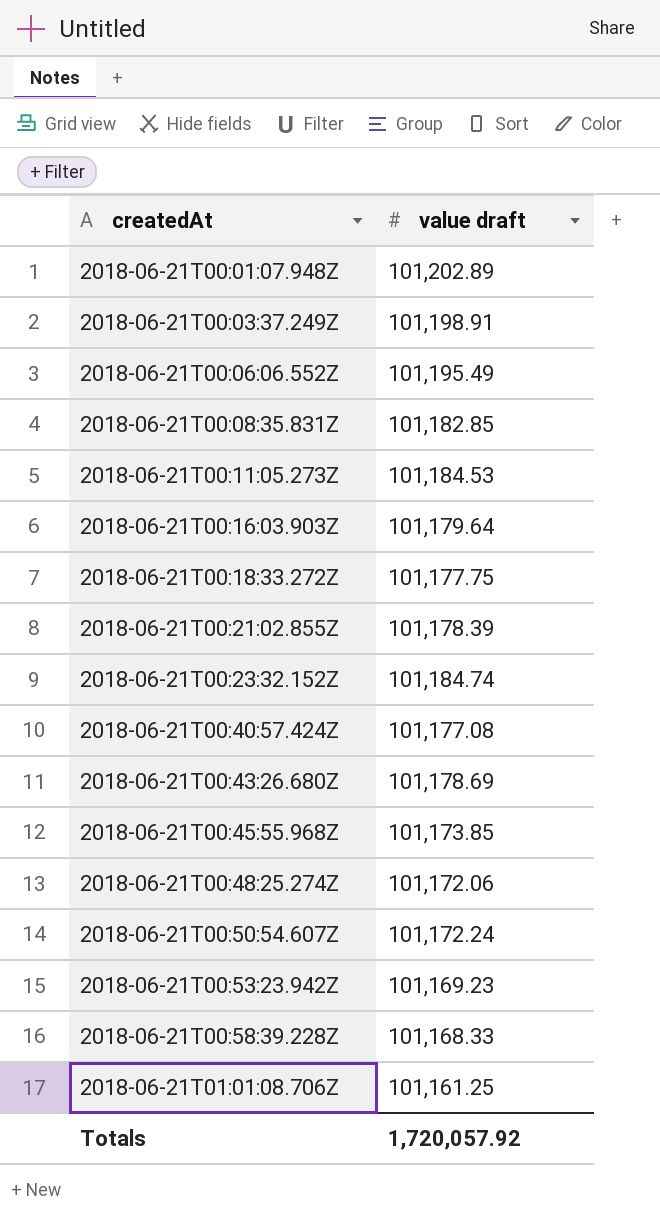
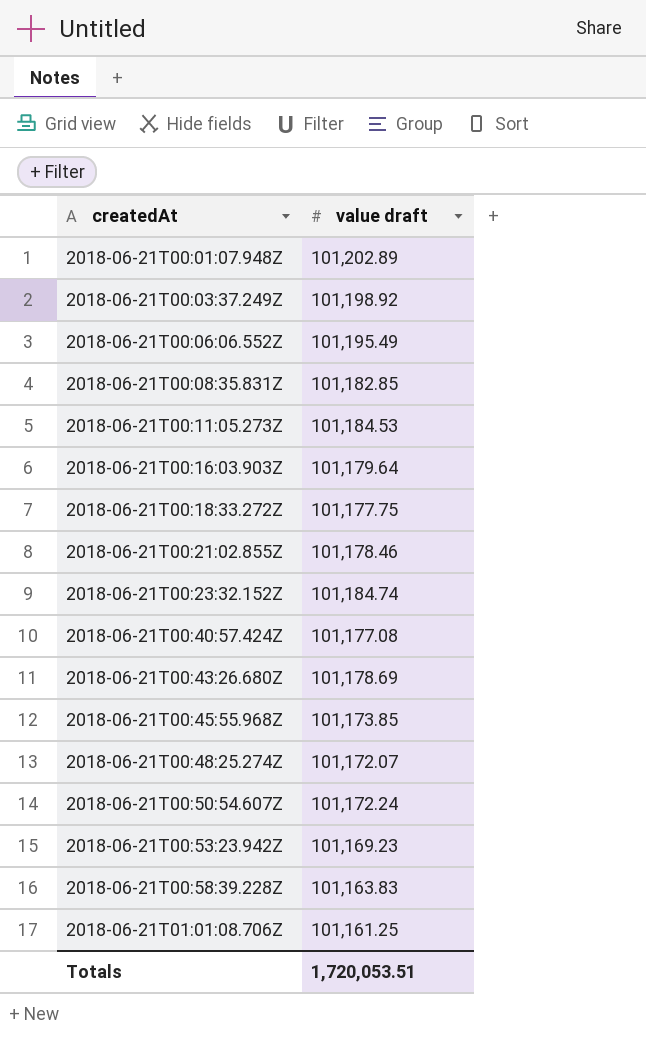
2018-06-21T00:03:37.249Z | value draft: 101,198.91 -> 101,198.92
2018-06-21T00:21:02.855Z | value draft: 101,178.39 -> 101,178.46
2018-06-21T00:48:25.274Z | value draft: 101,172.06 -> 101,172.07
2018-06-21T00:58:39.228Z | value draft: 101,168.33 -> 101,163.83
Totals | value draft: 1,720,057.92 -> 1,720,053.51

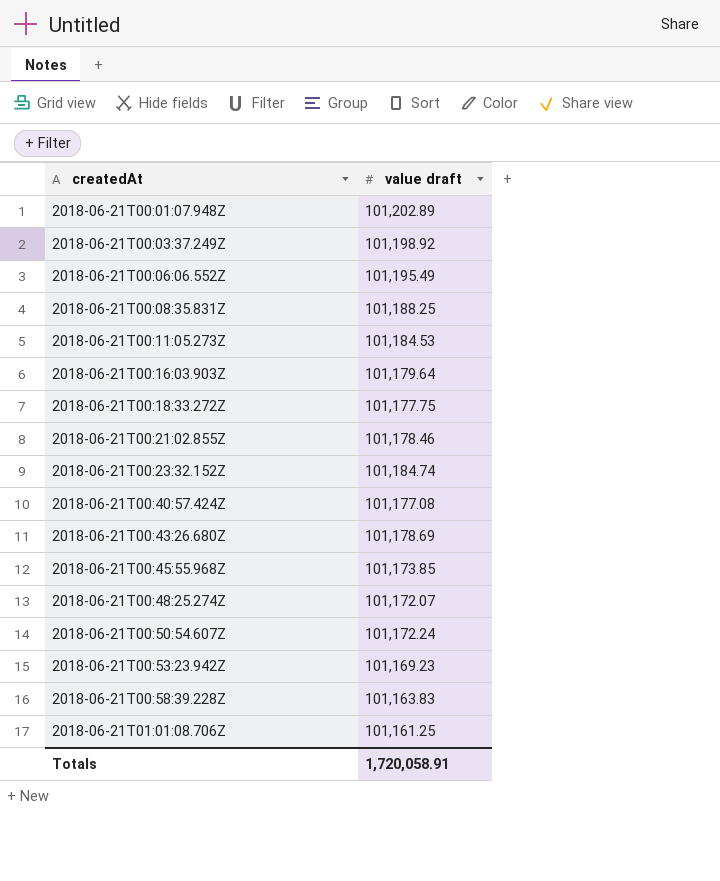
2018-06-21T00:08:35.831Z | value draft: 101,182.85 -> 101,188.25
Totals | value draft: 1,720,053.51 -> 1,720,058.91

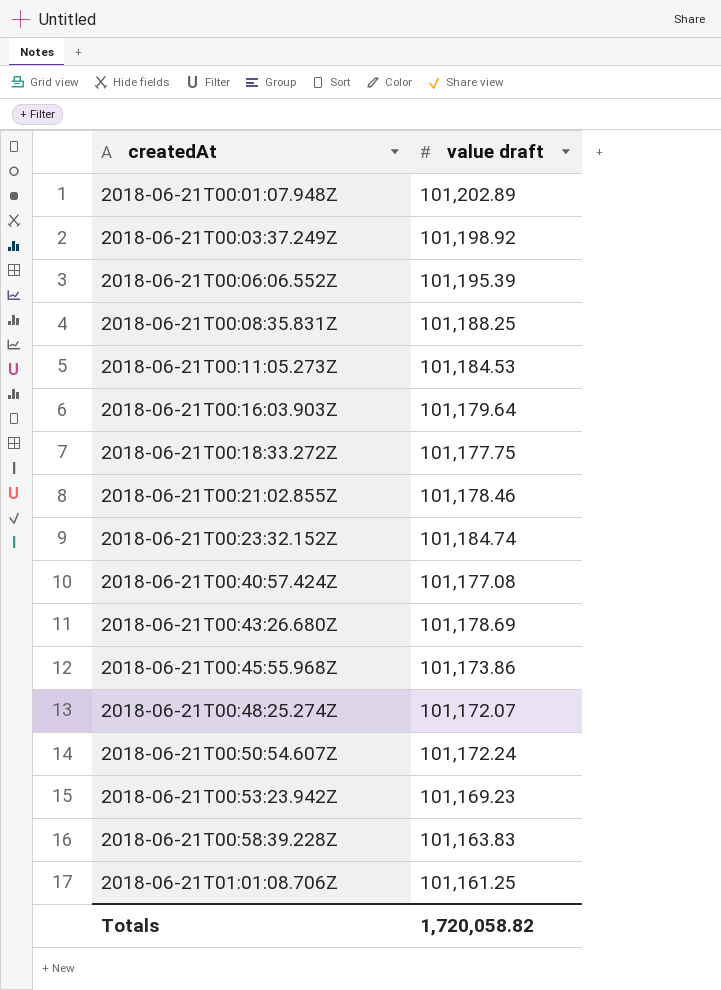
2018-06-21T00:06:06.552Z | value draft: 101,195.49 -> 101,195.39
2018-06-21T00:45:55.968Z | value draft: 101,173.85 -> 101,173.86
Totals | value draft: 1,720,058.91 -> 1,720,058.82

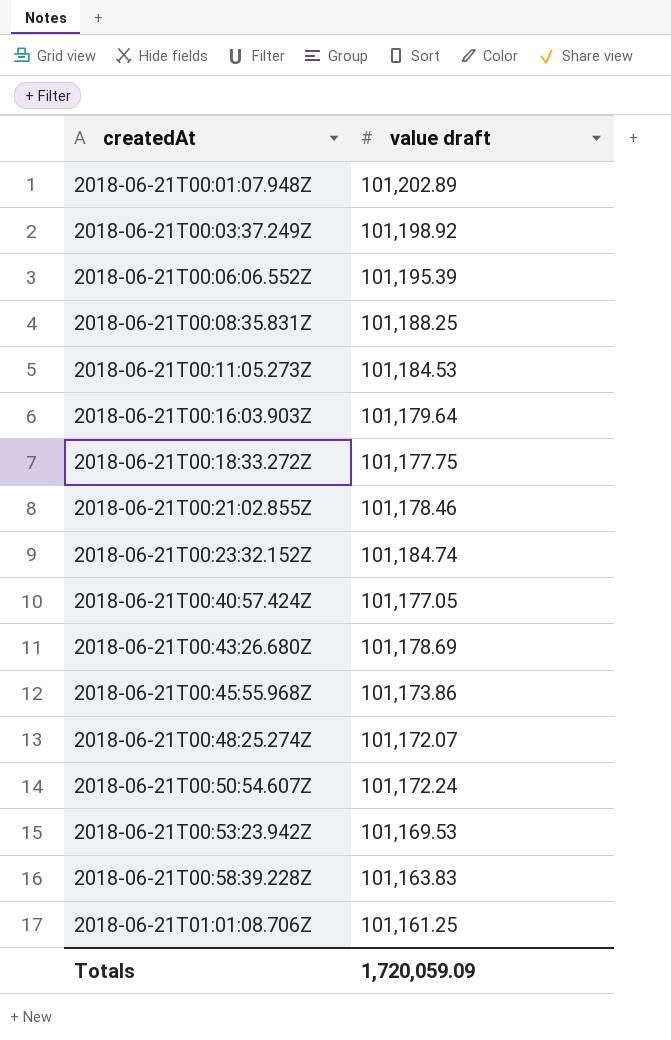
2018-06-21T00:40:57.424Z | value draft: 101,177.08 -> 101,177.05
2018-06-21T00:53:23.942Z | value draft: 101,169.23 -> 101,169.53
Totals | value draft: 1,720,058.82 -> 1,720,059.09

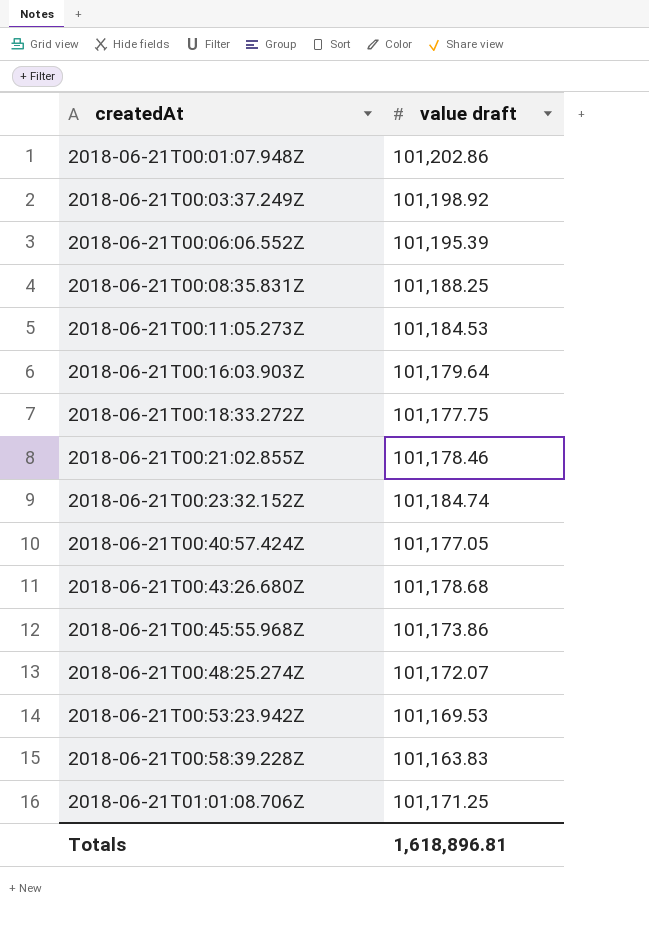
row 2018-06-21T00:50:54.607Z: 101,172.24 -> none
2018-06-21T00:01:07.948Z | value draft: 101,202.89 -> 101,202.86
2018-06-21T00:43:26.680Z | value draft: 101,178.69 -> 101,178.68
2018-06-21T01:01:08.706Z | value draft: 101,161.25 -> 101,171.25
Totals | value draft: 1,720,059.09 -> 1,618,896.81

